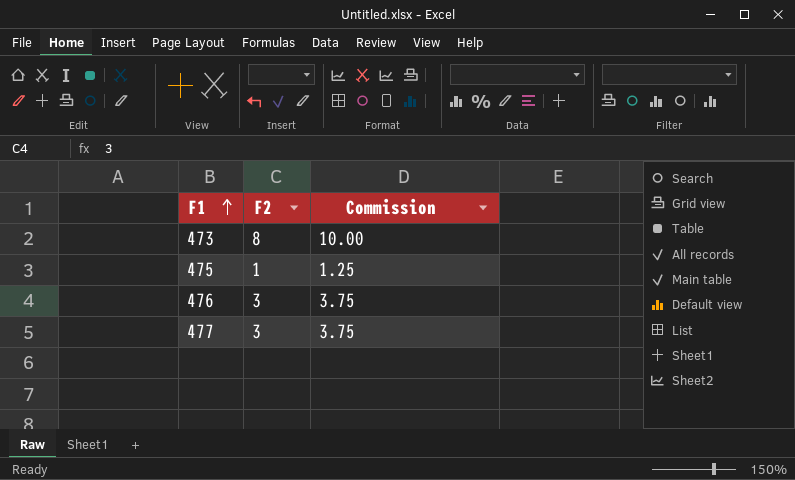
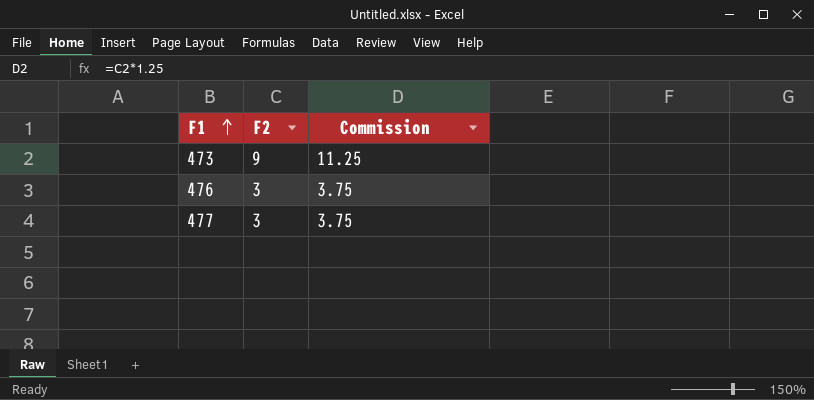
row 475: 1 | 1.25 -> none
473 | F2: 8 -> 9
473 | Commission: 10.00 -> 11.25

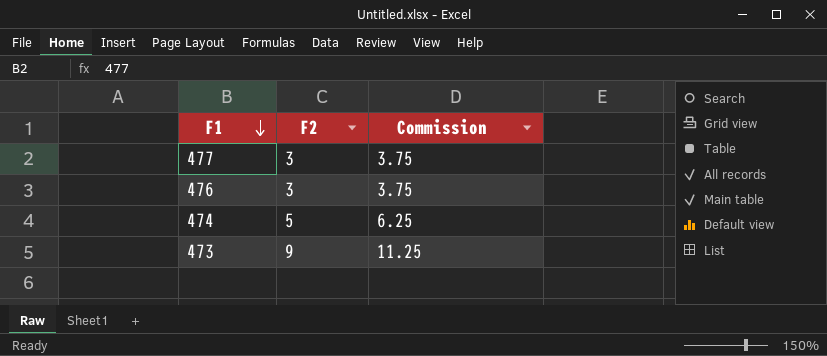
row order: F1 ascending -> F1 descending
row 474: none -> 5 | 6.25

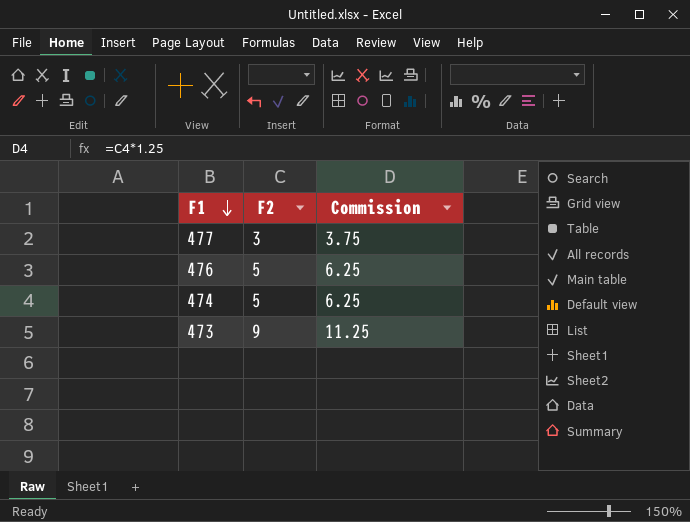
476 | F2: 3 -> 5
476 | Commission: 3.75 -> 6.25

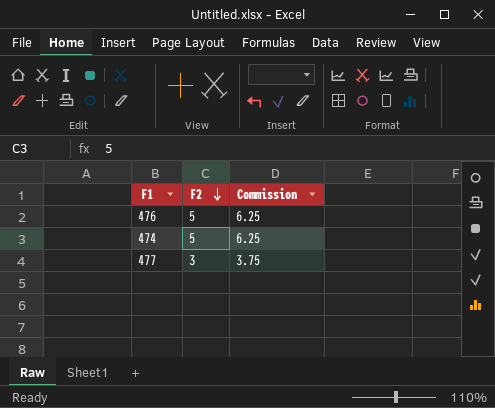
row order: F1 descending -> F2 descending
row 473: 9 | 11.25 -> none

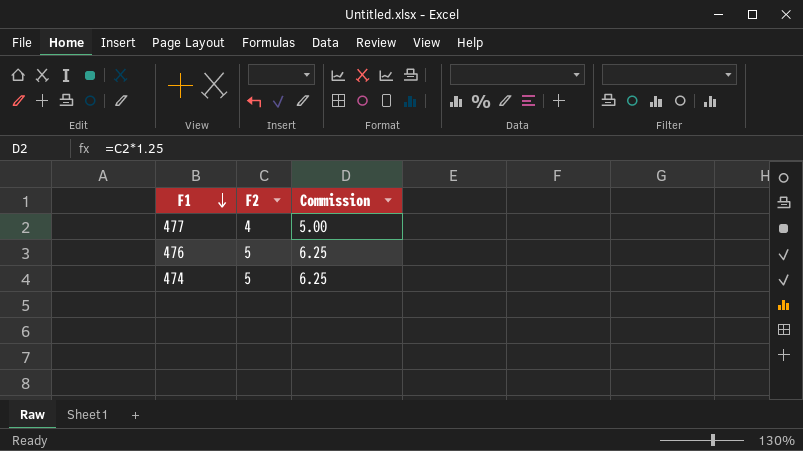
row order: F2 descending -> F1 descending
477 | F2: 3 -> 4
477 | Commission: 3.75 -> 5.00

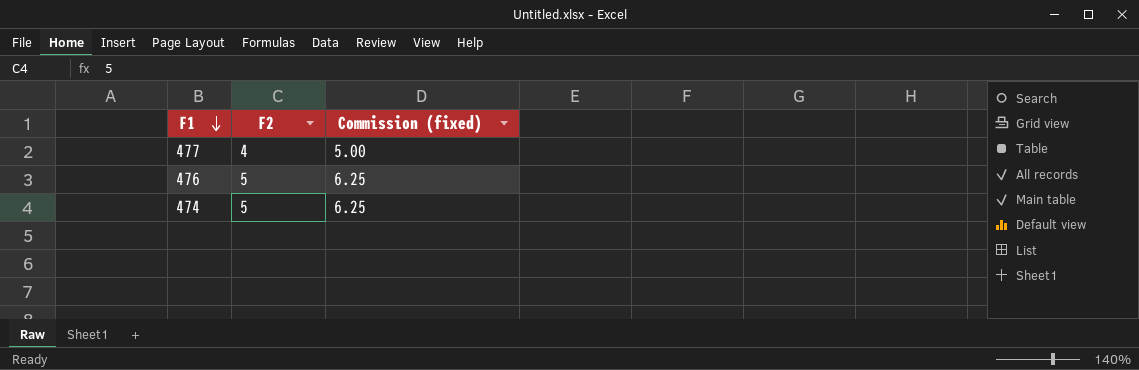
column name: Commission -> Commission (fixed)

